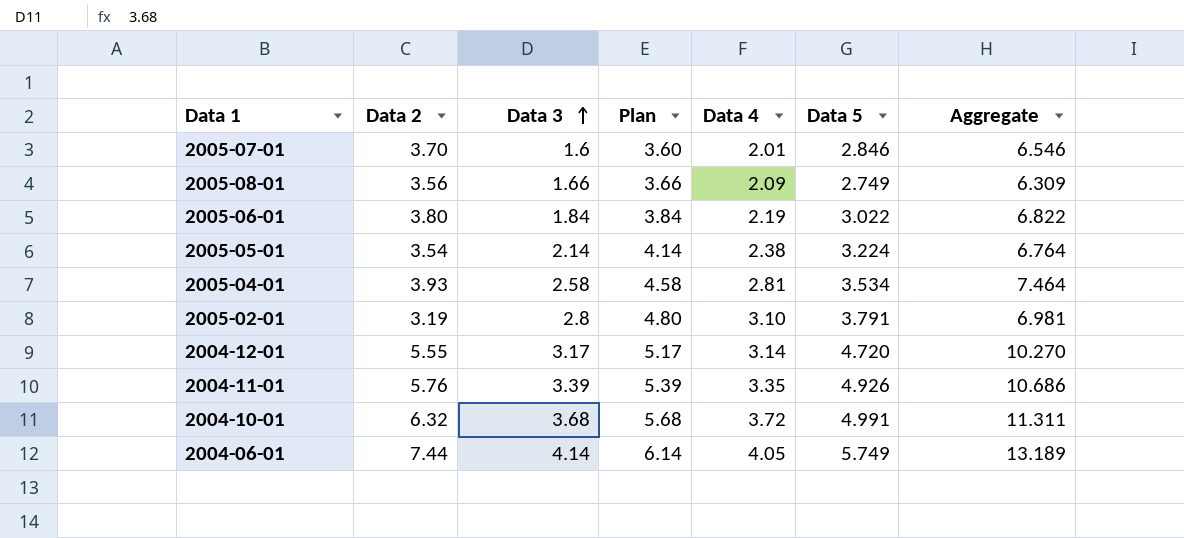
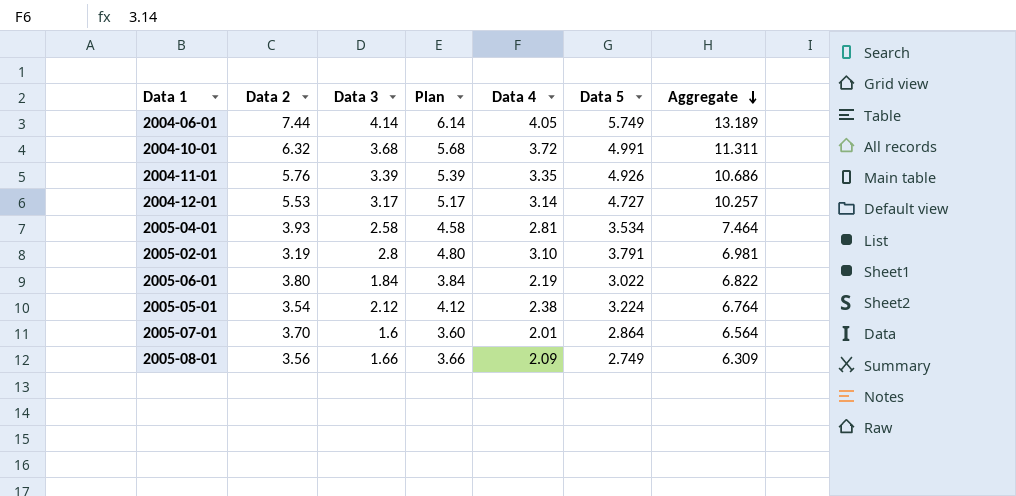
row order: Data 3 ascending -> Aggregate descending
2004-12-01 | Data 2: 5.55 -> 5.53
2004-12-01 | Data 5: 4.720 -> 4.727
2004-12-01 | Aggregate: 10.270 -> 10.257
2005-05-01 | Data 3: 2.14 -> 2.12
2005-05-01 | Plan: 4.14 -> 4.12
2005-07-01 | Data 5: 2.846 -> 2.864
2005-07-01 | Aggregate: 6.546 -> 6.564

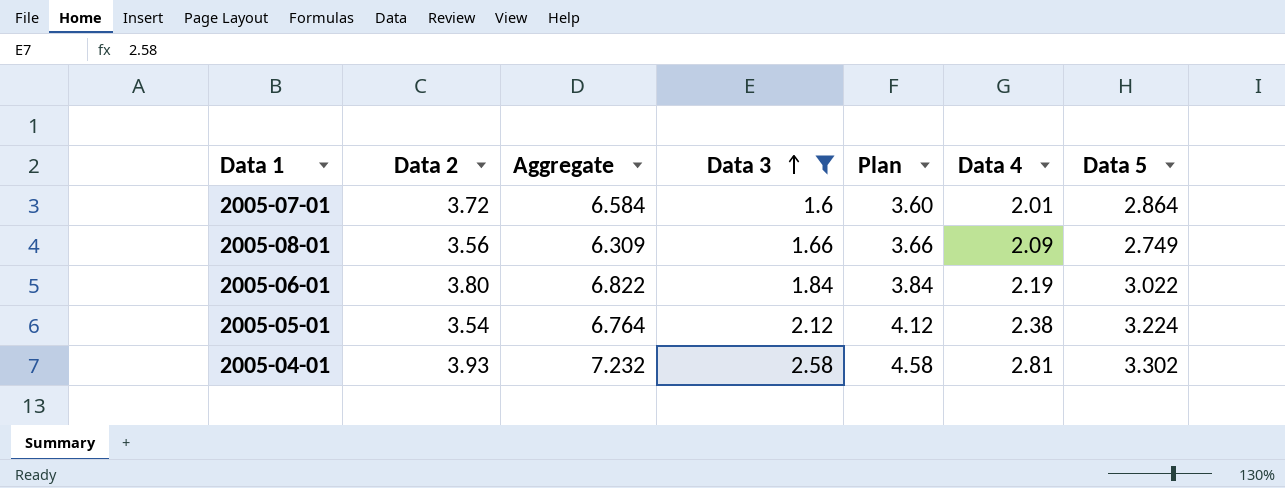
filter: none -> Data 3 <= 2.58
row order: Aggregate descending -> Data 3 ascending
column Aggregate | position: 7 -> 3
2005-07-01 | Data 2: 3.70 -> 3.72
2005-07-01 | Aggregate: 6.564 -> 6.584
2005-04-01 | Aggregate: 7.464 -> 7.232
2005-04-01 | Data 5: 3.534 -> 3.302

